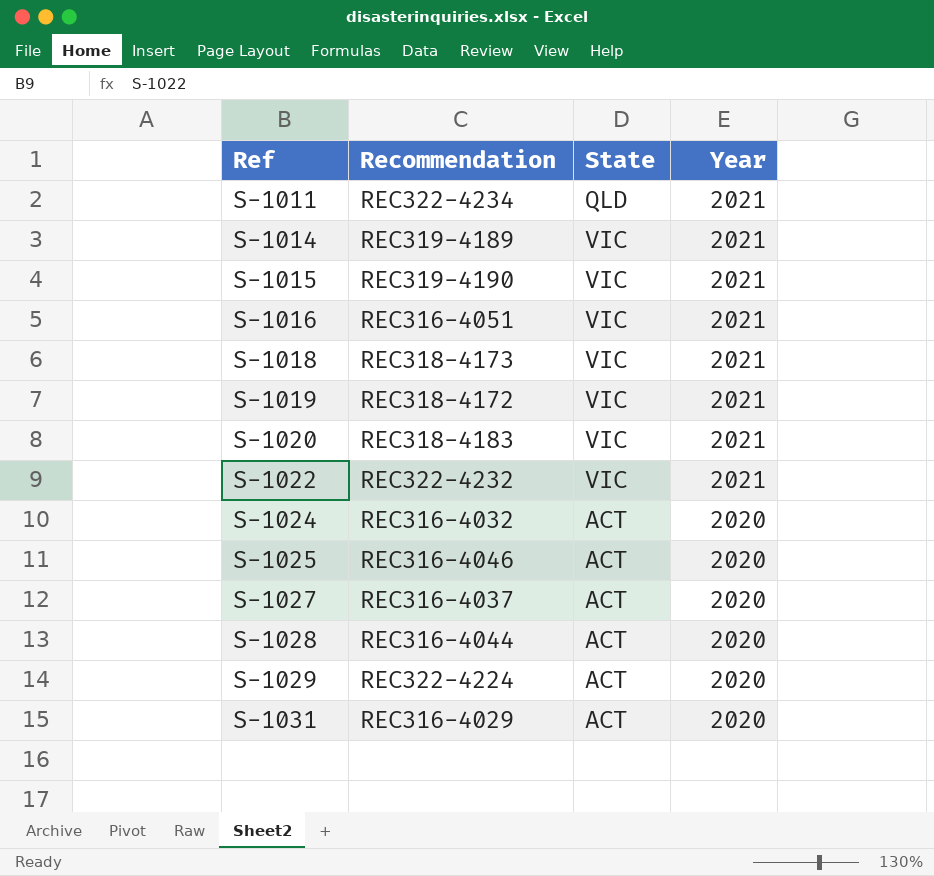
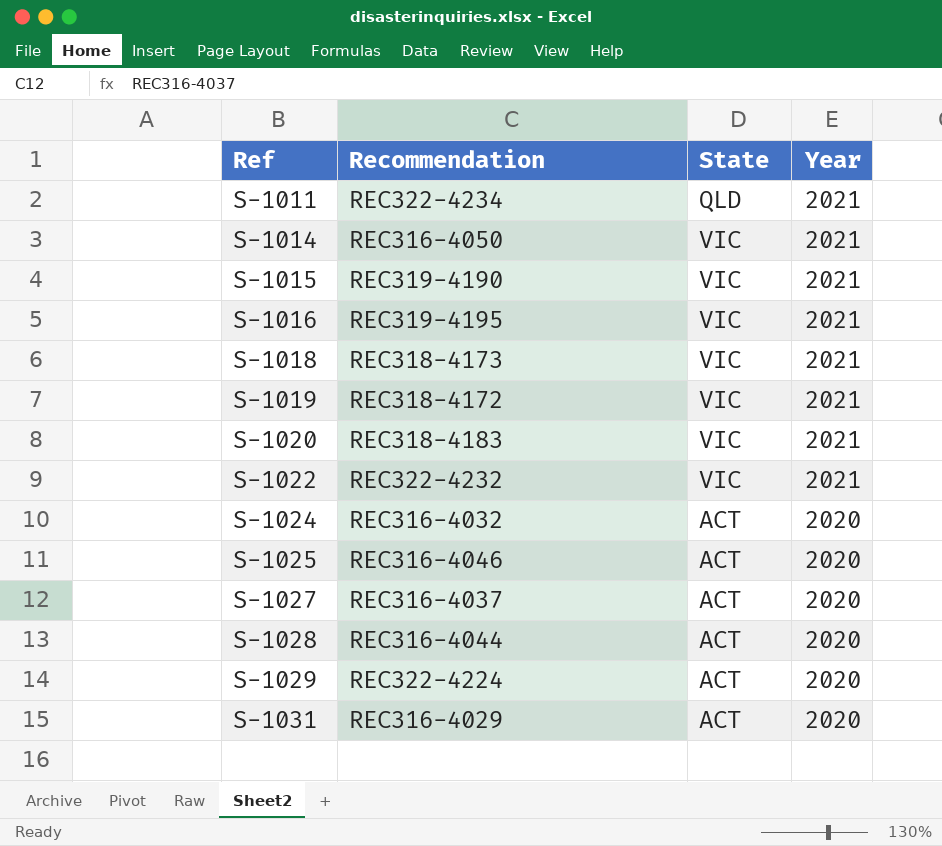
S-1014 | Recommendation: REC319-4189 -> REC316-4050
S-1016 | Recommendation: REC316-4051 -> REC319-4195

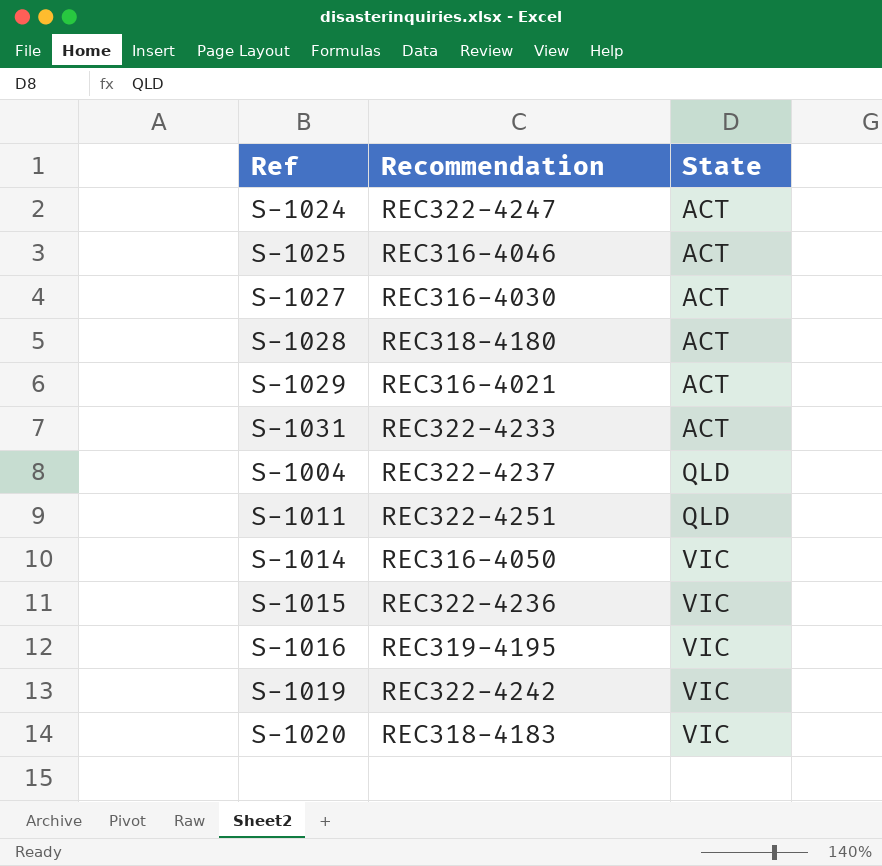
row order: Ref ascending -> State ascending
column Year | position: 4 -> none
row S-1018: REC318-4173 | VIC | 2021 -> none
row S-1022: REC322-4232 | VIC | 2021 -> none
S-1024 | Recommendation: REC316-4032 -> REC322-4247
S-1027 | Recommendation: REC316-4037 -> REC316-4030
S-1028 | Recommendation: REC316-4044 -> REC318-4180
S-1029 | Recommendation: REC322-4224 -> REC316-4021
S-1031 | Recommendation: REC316-4029 -> REC322-4233
row S-1004: none -> REC322-4237 | QLD
S-1011 | Recommendation: REC322-4234 -> REC322-4251
S-1015 | Recommendation: REC319-4190 -> REC322-4236
S-1019 | Recommendation: REC318-4172 -> REC322-4242

